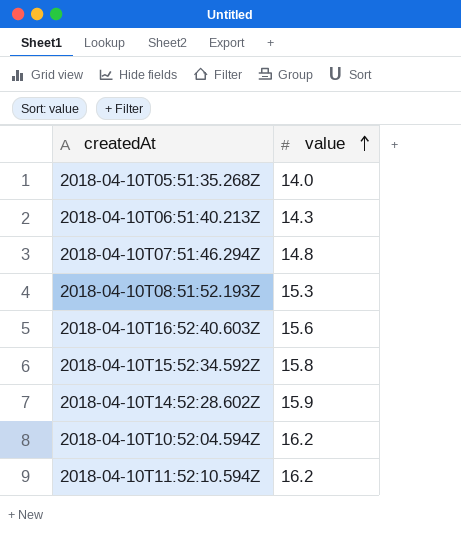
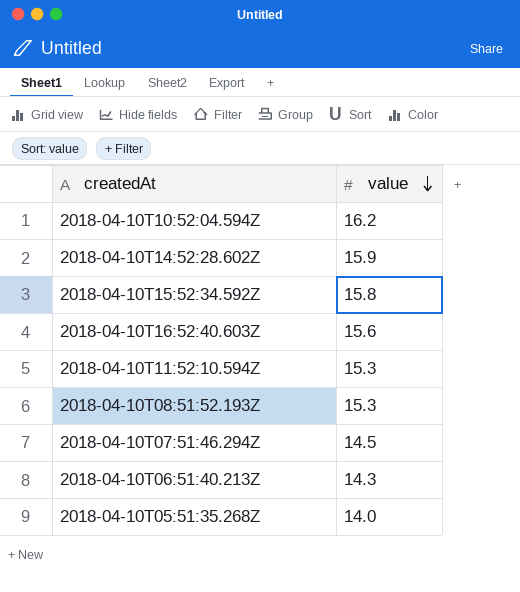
row order: value ascending -> value descending
2018-04-10T11:52:10.594Z | value: 16.2 -> 15.3
2018-04-10T07:51:46.294Z | value: 14.8 -> 14.5

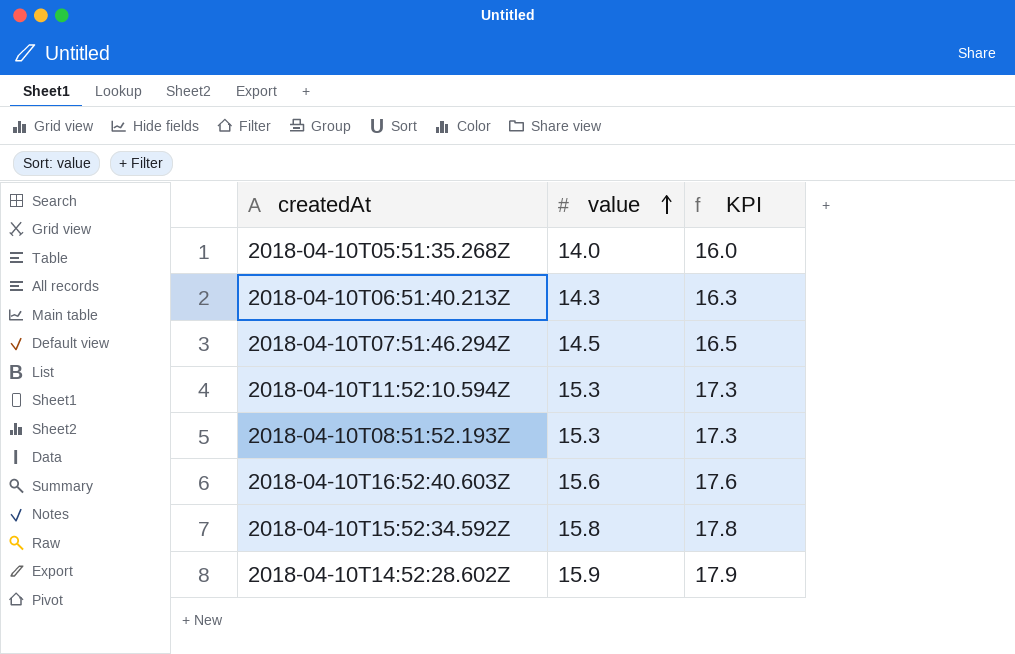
row order: value descending -> value ascending
column KPI | formula: none -> [value] + 2
row 2018-04-10T10:52:04.594Z: 16.2 -> none

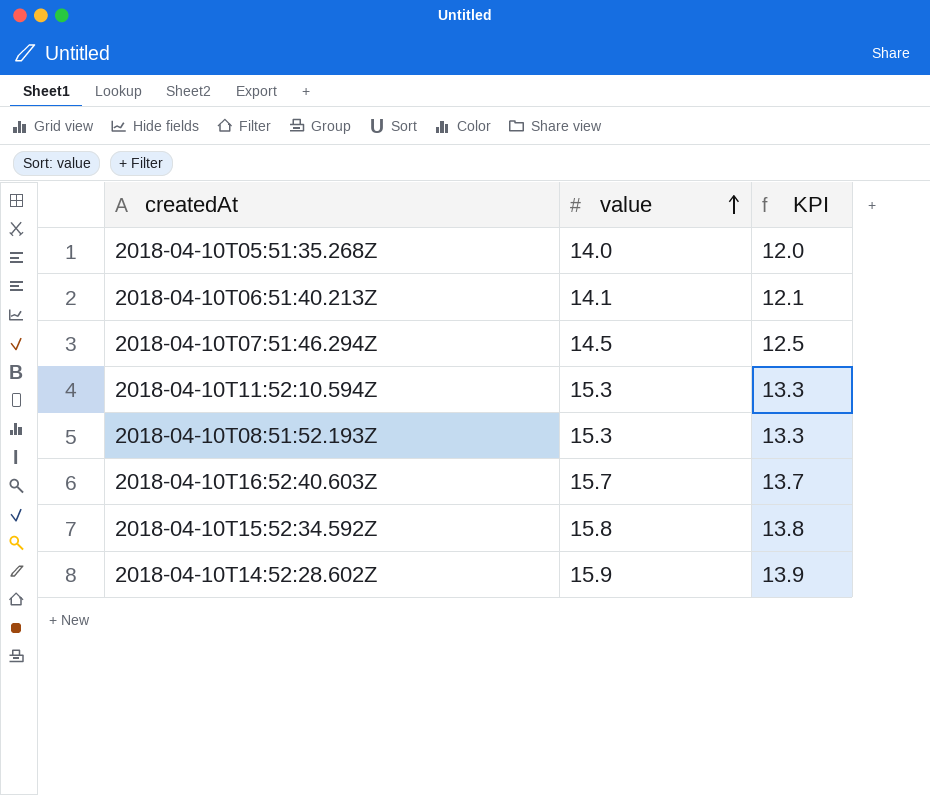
column KPI | formula: [value] + 2 -> [value] - 2
2018-04-10T06:51:40.213Z | value: 14.3 -> 14.1
2018-04-10T16:52:40.603Z | value: 15.6 -> 15.7

